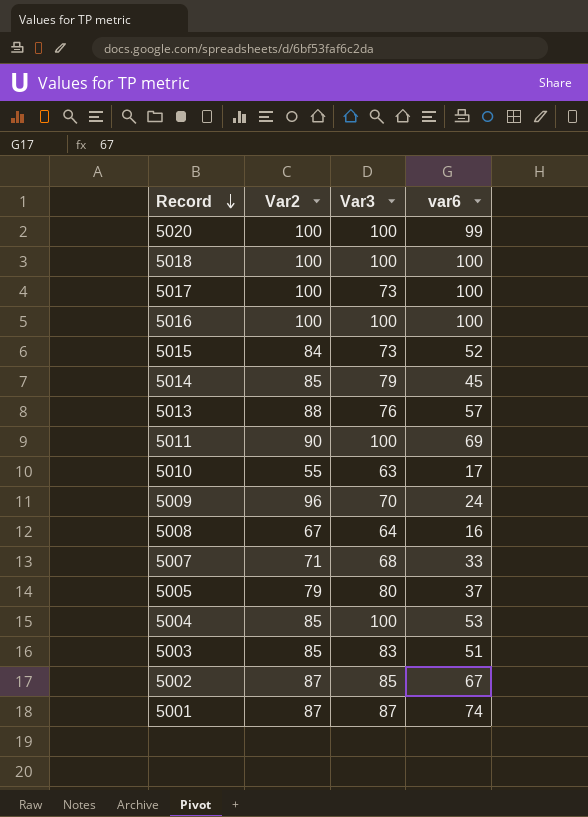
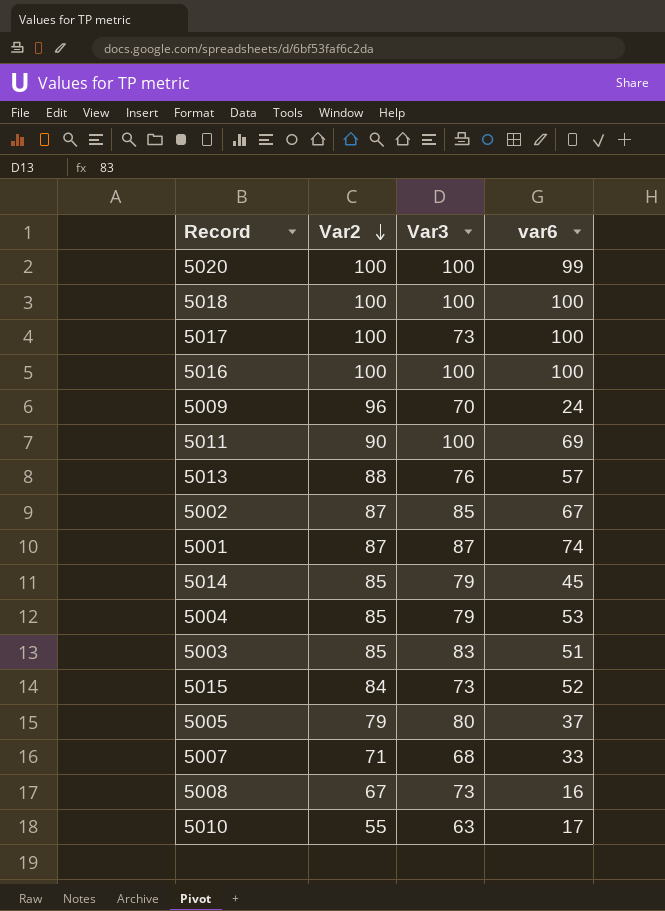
row order: Record descending -> Var2 descending
5004 | Var3: 100 -> 79
5008 | Var3: 64 -> 73

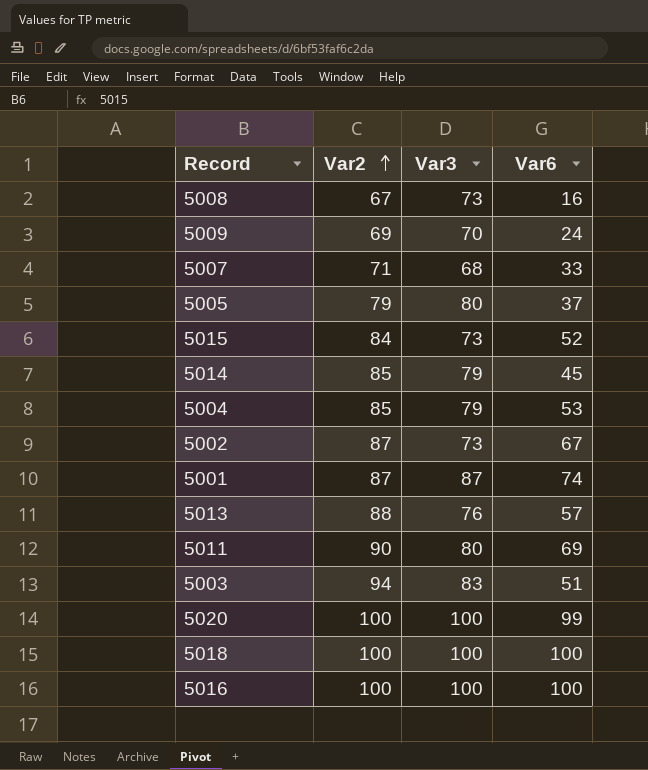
row order: Var2 descending -> Var2 ascending
column name: var6 -> Var6
row 5017: 100 | 73 | 100 -> none
row 5010: 55 | 63 | 17 -> none
5009 | Var2: 96 -> 69
5002 | Var3: 85 -> 73
5011 | Var3: 100 -> 80
5003 | Var2: 85 -> 94

